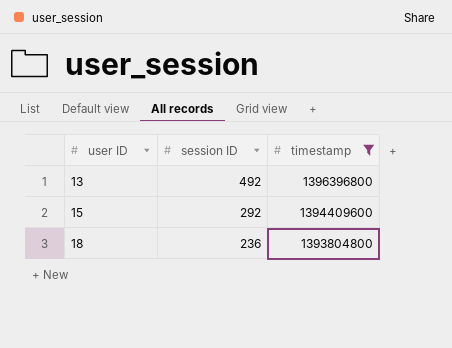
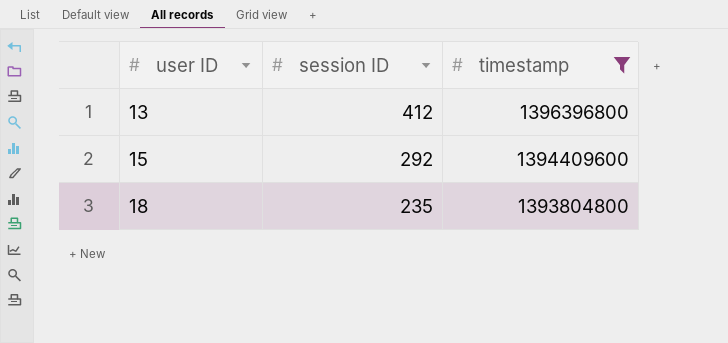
13 | session ID: 492 -> 412
18 | session ID: 236 -> 235

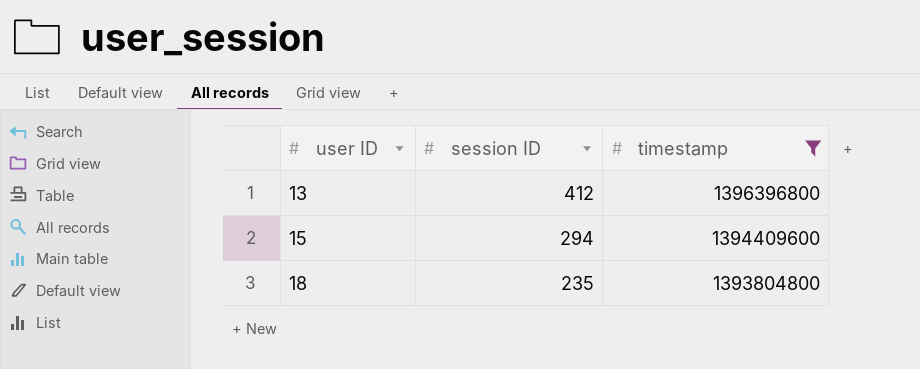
15 | session ID: 292 -> 294

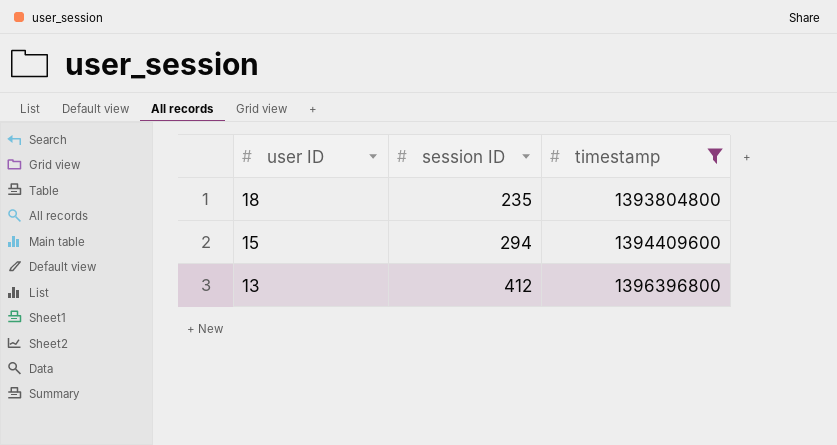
row order: user ID ascending -> user ID descending

